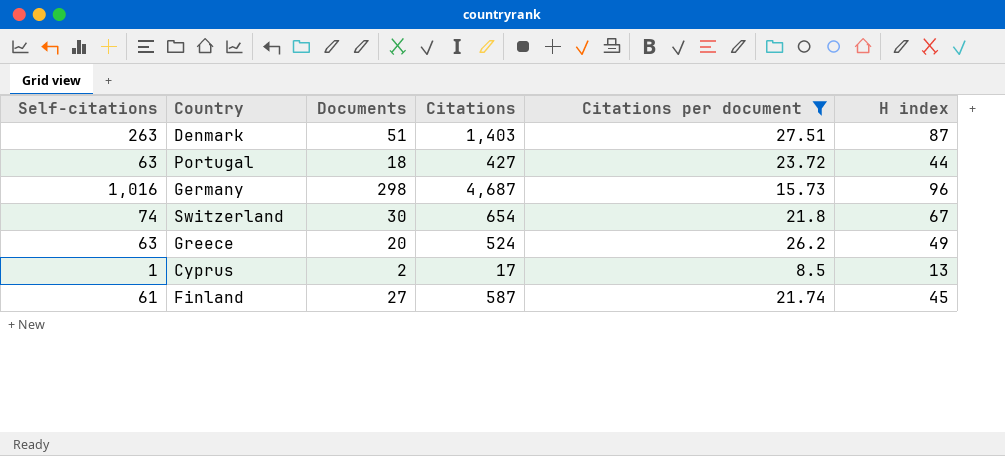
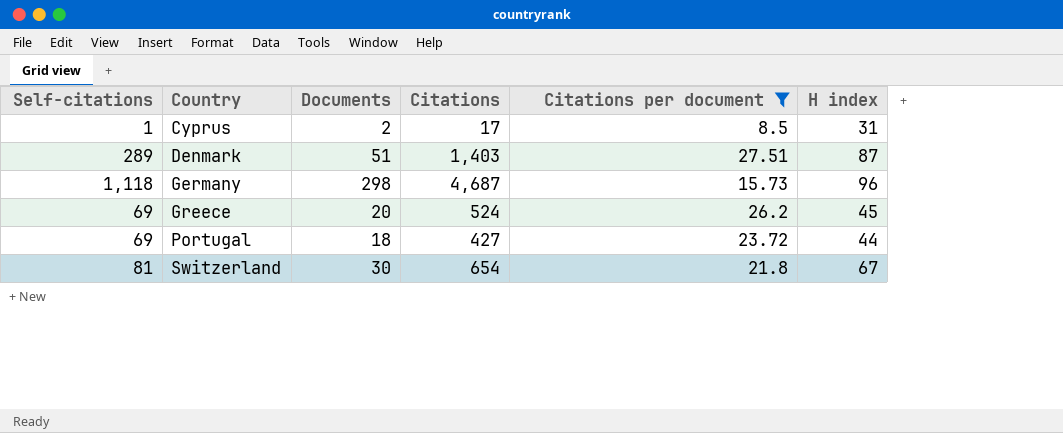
row order: none -> Country ascending
row Finland: 61 | 27 | 587 | 21.74 | 45 -> none
Cyprus | H index: 13 -> 31
Denmark | Self-citations: 263 -> 289
Germany | Self-citations: 1,016 -> 1,118
Greece | Self-citations: 63 -> 69
Greece | H index: 49 -> 45
Portugal | Self-citations: 63 -> 69
Switzerland | Self-citations: 74 -> 81

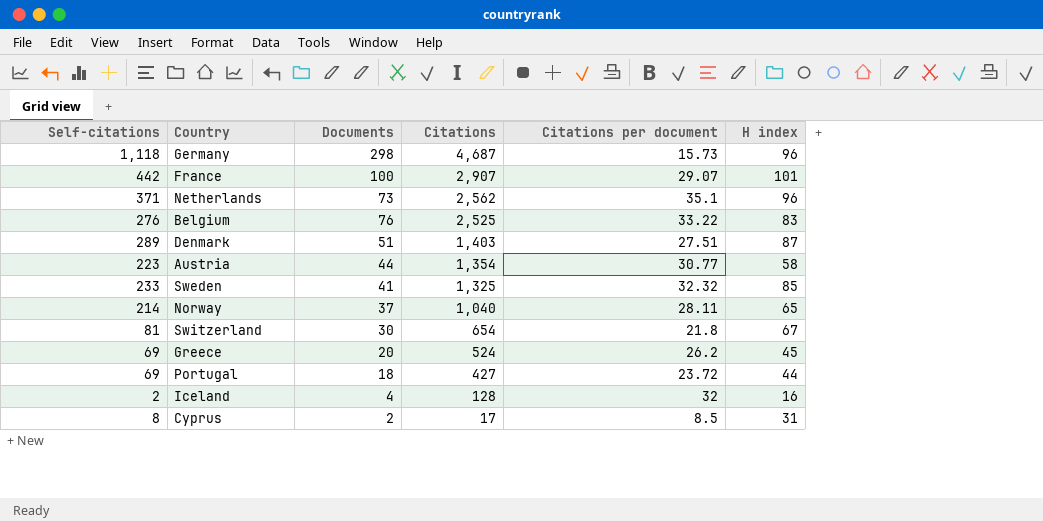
filter: Citations per document <= 27.51 -> none
row order: Country ascending -> Citations descending
Cyprus | Self-citations: 1 -> 8

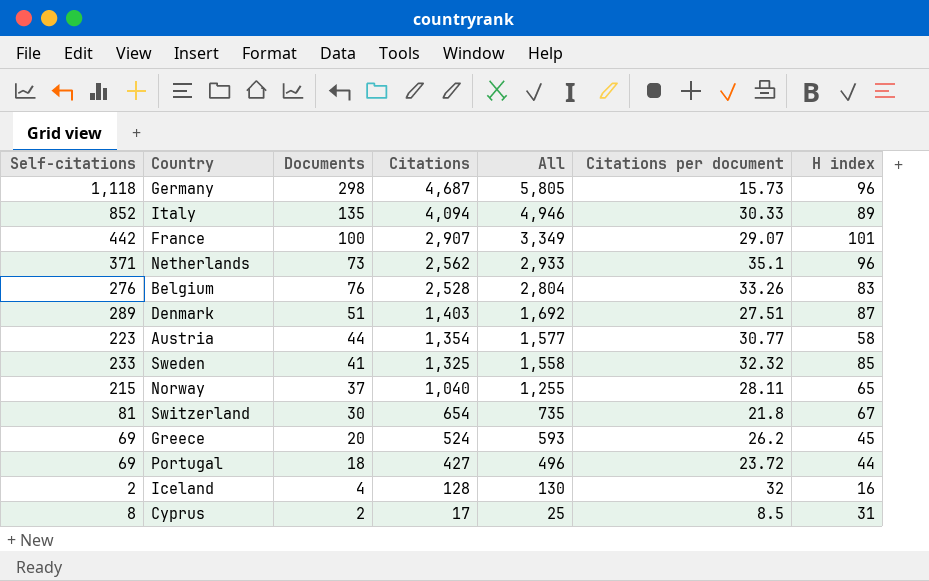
column All | formula: none -> [Self-citations] + [Citations]
row Italy: none -> 852 | 135 | 4,094 | 4,946 | 30.33 | 89
Belgium | Citations: 2,525 -> 2,528
Belgium | Citations per document: 33.22 -> 33.26
Norway | Self-citations: 214 -> 215

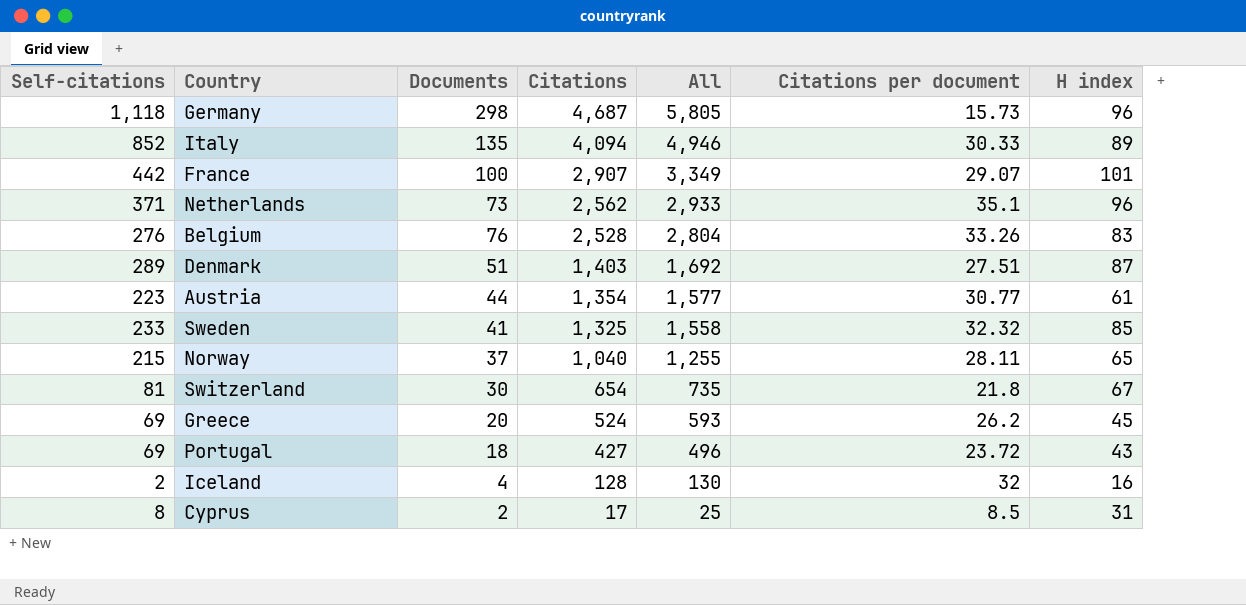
Austria | H index: 58 -> 61
Portugal | H index: 44 -> 43

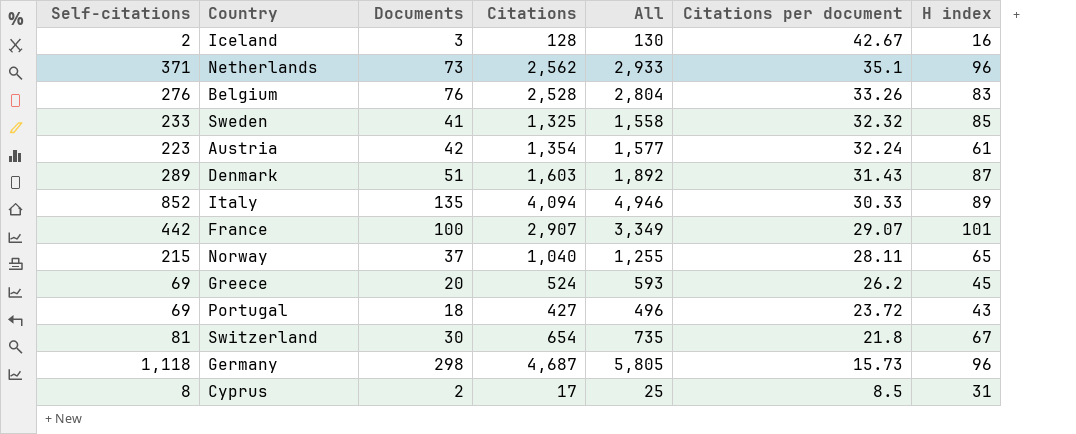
row order: Citations descending -> Citations per document descending
Iceland | Documents: 4 -> 3
Iceland | Citations per document: 32 -> 42.67
Austria | Documents: 44 -> 42
Austria | Citations per document: 30.77 -> 32.24
Denmark | Citations: 1,403 -> 1,603
Denmark | All: 1,692 -> 1,892
Denmark | Citations per document: 27.51 -> 31.43

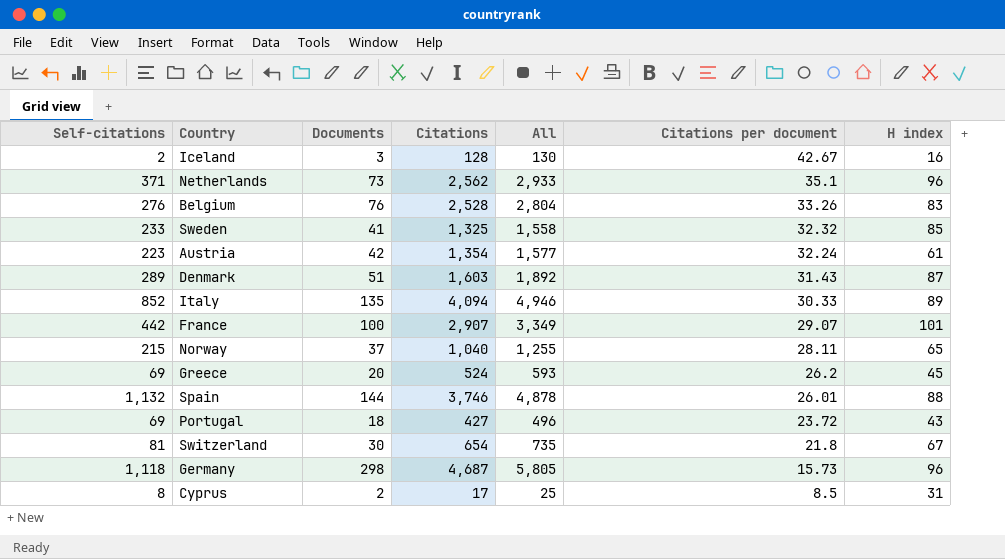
row Spain: none -> 1,132 | 144 | 3,746 | 4,878 | 26.01 | 88

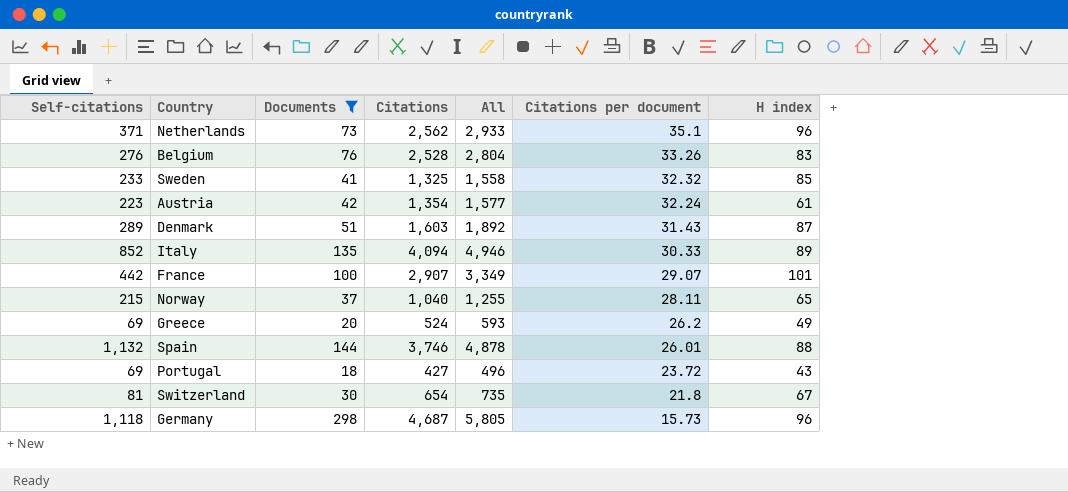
filter: none -> Documents >= 18
Greece | H index: 45 -> 49

